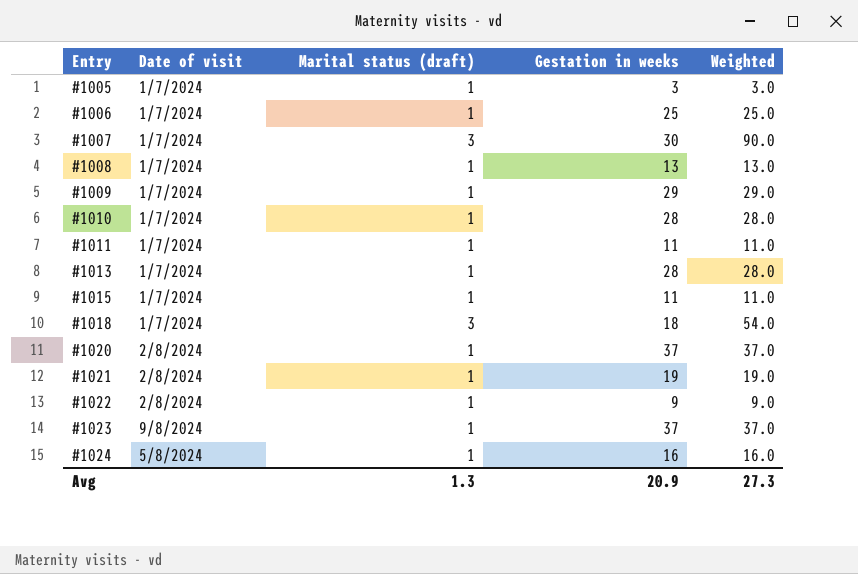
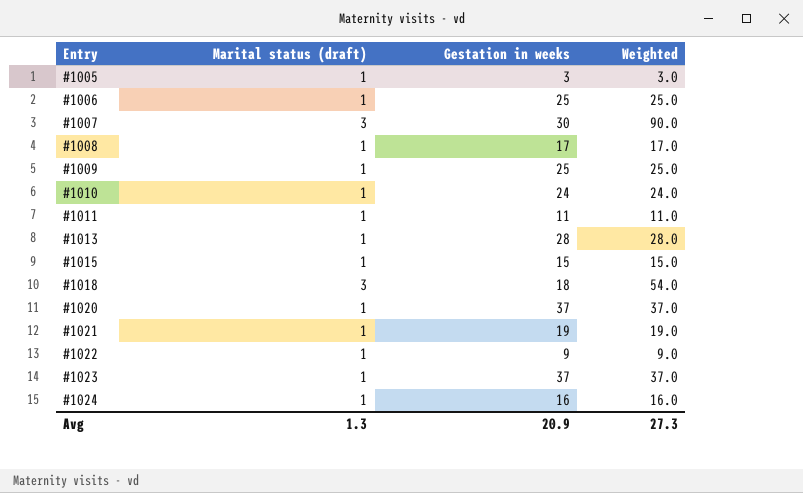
column Date of visit | position: 2 -> none
#1008 | Gestation in weeks: 13 -> 17
#1008 | Weighted: 13.0 -> 17.0
#1009 | Gestation in weeks: 29 -> 25
#1009 | Weighted: 29.0 -> 25.0
#1010 | Gestation in weeks: 28 -> 24
#1010 | Weighted: 28.0 -> 24.0
#1015 | Gestation in weeks: 11 -> 15
#1015 | Weighted: 11.0 -> 15.0

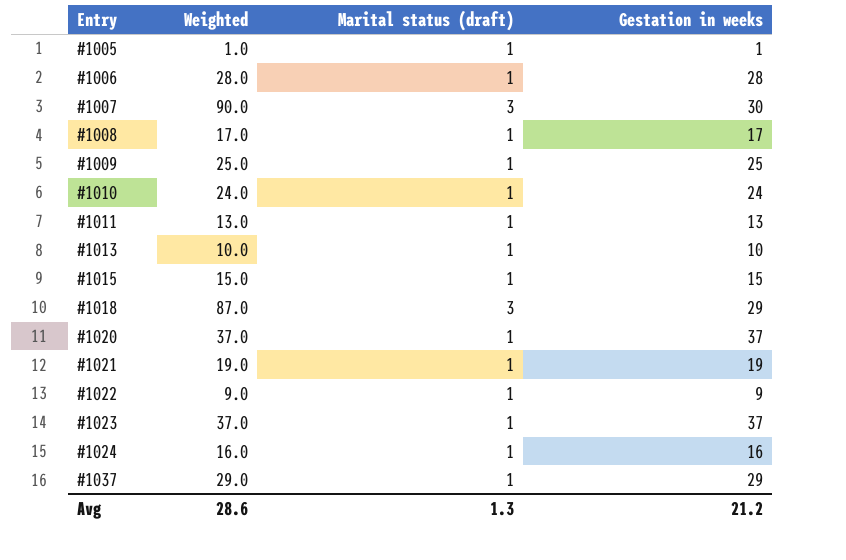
column Weighted | position: 4 -> 2
#1005 | Weighted: 3.0 -> 1.0
#1005 | Gestation in weeks: 3 -> 1
#1006 | Weighted: 25.0 -> 28.0
#1006 | Gestation in weeks: 25 -> 28
#1011 | Weighted: 11.0 -> 13.0
#1011 | Gestation in weeks: 11 -> 13
#1013 | Weighted: 28.0 -> 10.0
#1013 | Gestation in weeks: 28 -> 10
#1018 | Weighted: 54.0 -> 87.0
#1018 | Gestation in weeks: 18 -> 29
row #1037: none -> 29.0 | 1 | 29
Avg | Weighted: 27.3 -> 28.6
Avg | Gestation in weeks: 20.9 -> 21.2

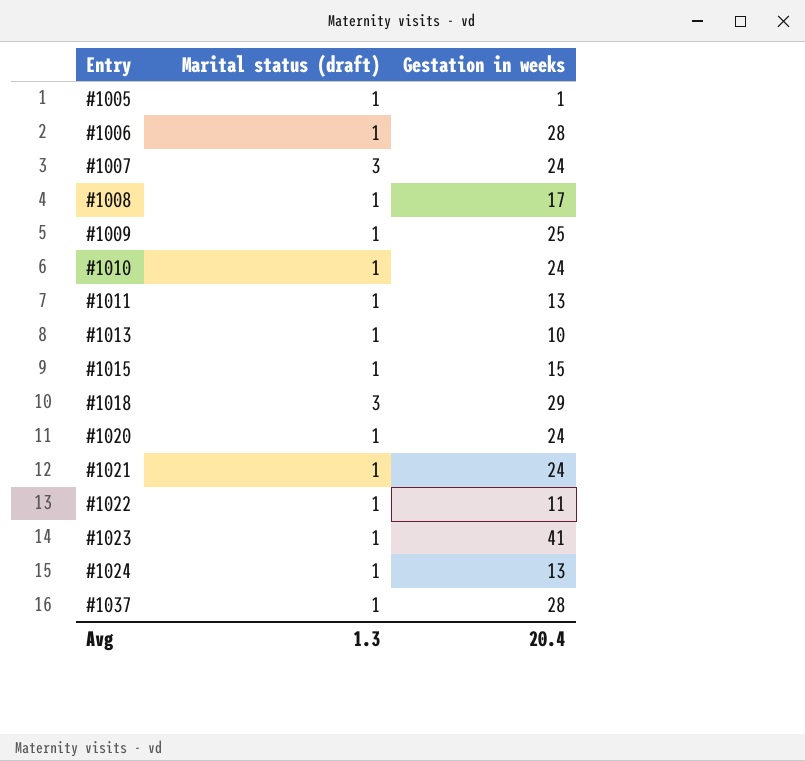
column Weighted | formula: [Marital status (draft)] * [Gestation in weeks] -> none
#1007 | Gestation in weeks: 30 -> 24
#1020 | Gestation in weeks: 37 -> 24
#1021 | Gestation in weeks: 19 -> 24
#1022 | Gestation in weeks: 9 -> 11
#1023 | Gestation in weeks: 37 -> 41
#1024 | Gestation in weeks: 16 -> 13
#1037 | Gestation in weeks: 29 -> 28
Avg | Gestation in weeks: 21.2 -> 20.4

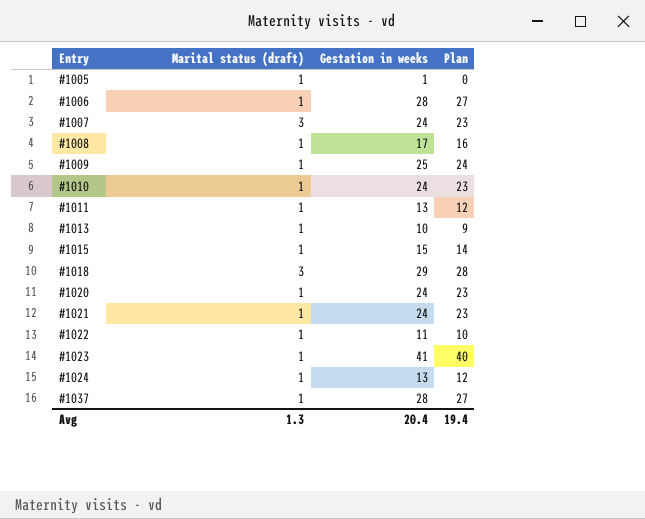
column Plan | formula: none -> [Gestation in weeks] - 1

